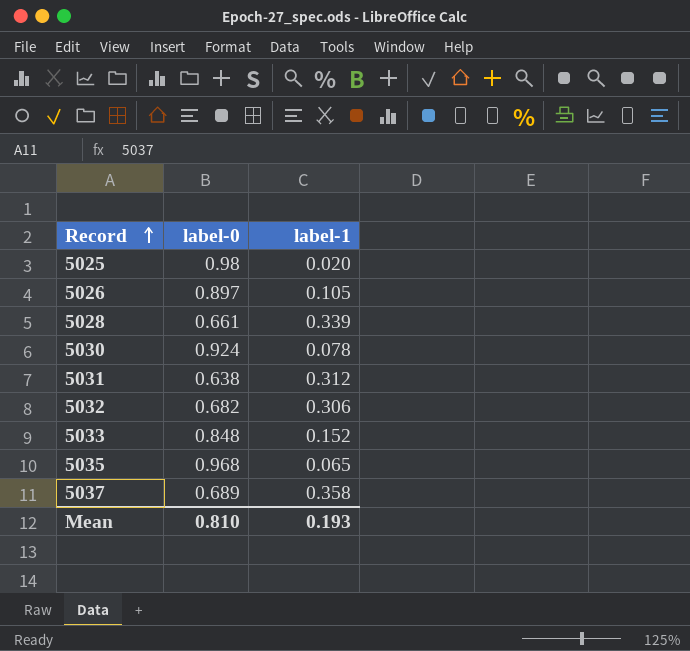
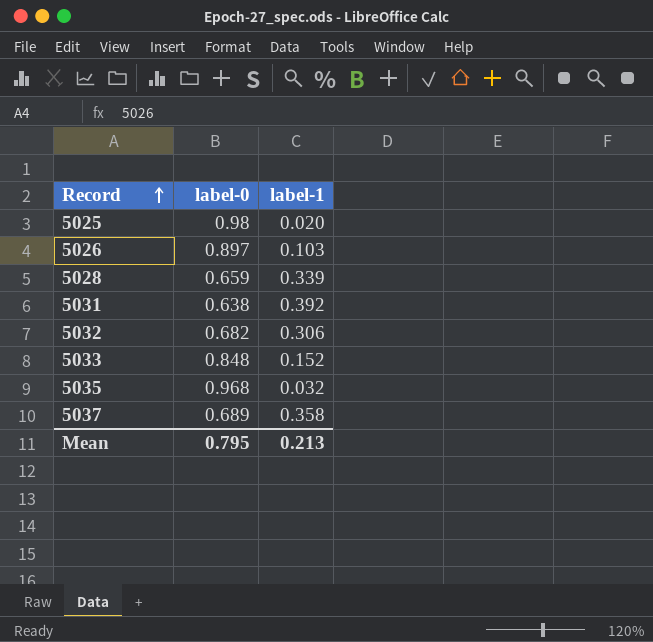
row 5030: 0.924 | 0.078 -> none
5026 | label-1: 0.105 -> 0.103
5028 | label-0: 0.661 -> 0.659
5031 | label-1: 0.312 -> 0.392
5035 | label-1: 0.065 -> 0.032
Mean | label-0: 0.810 -> 0.795
Mean | label-1: 0.193 -> 0.213

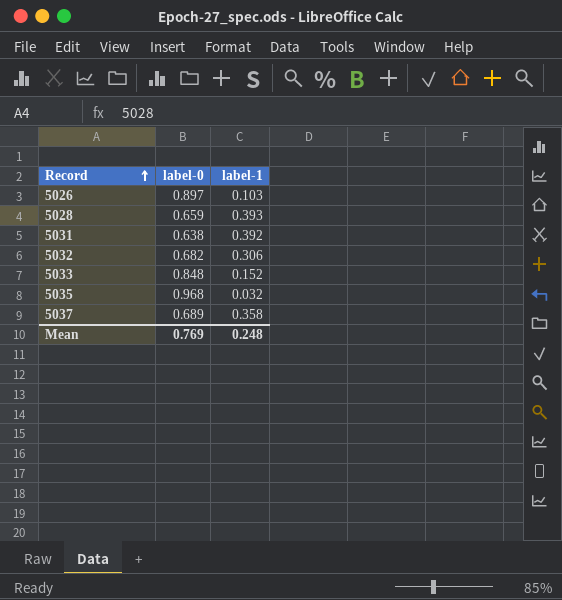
row 5025: 0.98 | 0.020 -> none
5028 | label-1: 0.339 -> 0.393
Mean | label-0: 0.795 -> 0.769
Mean | label-1: 0.213 -> 0.248

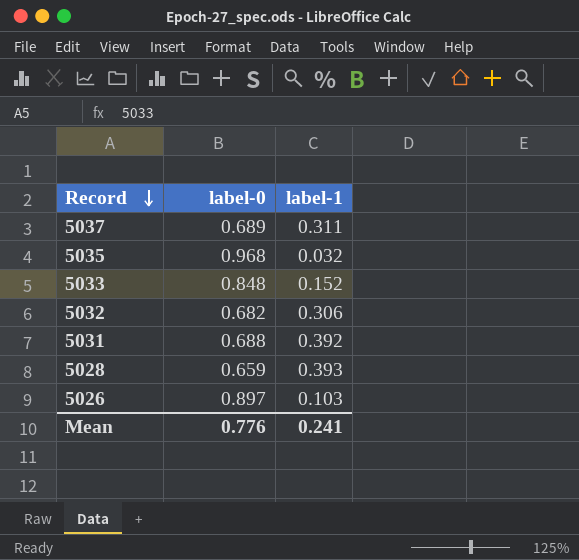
row order: Record ascending -> Record descending
5037 | label-1: 0.358 -> 0.311
5031 | label-0: 0.638 -> 0.688
Mean | label-0: 0.769 -> 0.776
Mean | label-1: 0.248 -> 0.241

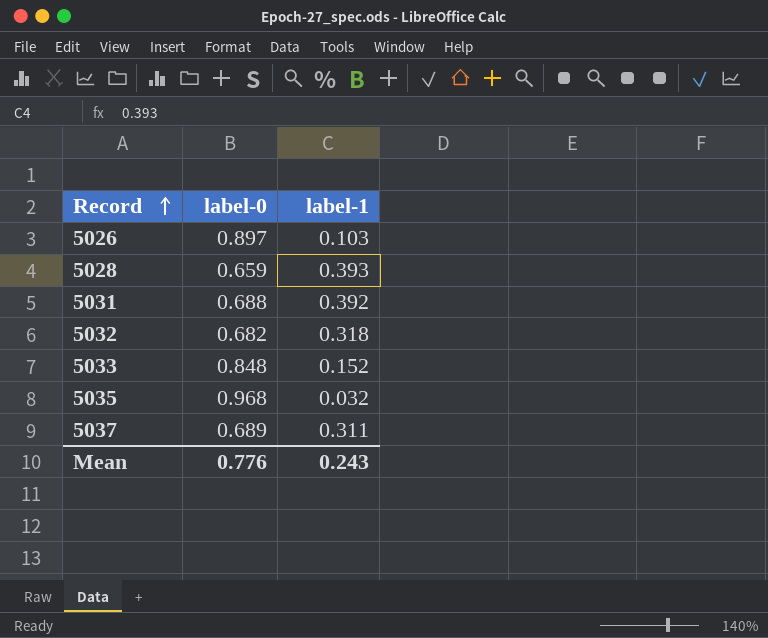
row order: Record descending -> Record ascending
5032 | label-1: 0.306 -> 0.318
Mean | label-1: 0.241 -> 0.243

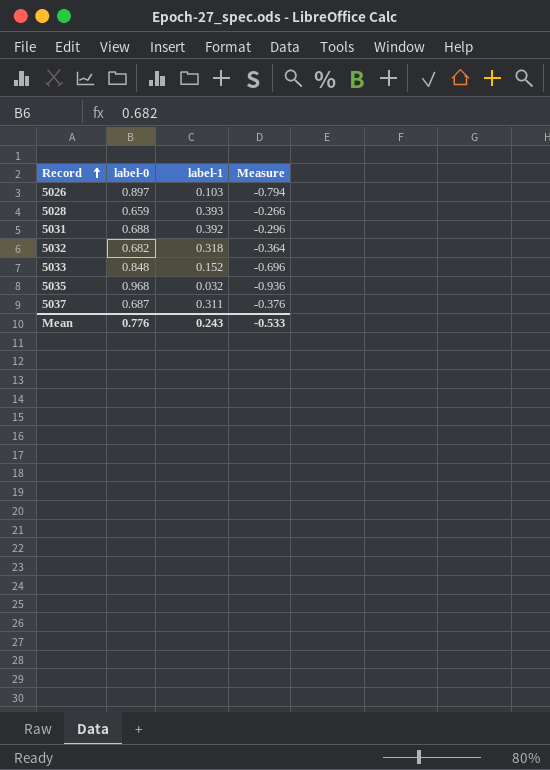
column Measure | formula: none -> [label-1] - [label-0]
5037 | label-0: 0.689 -> 0.687

